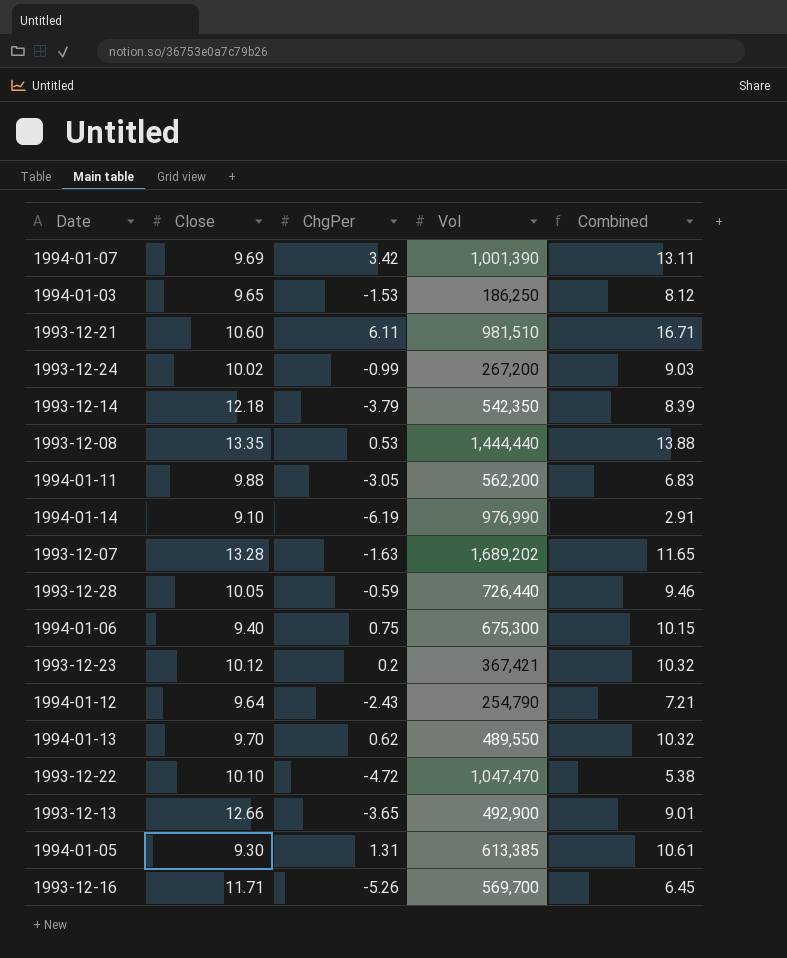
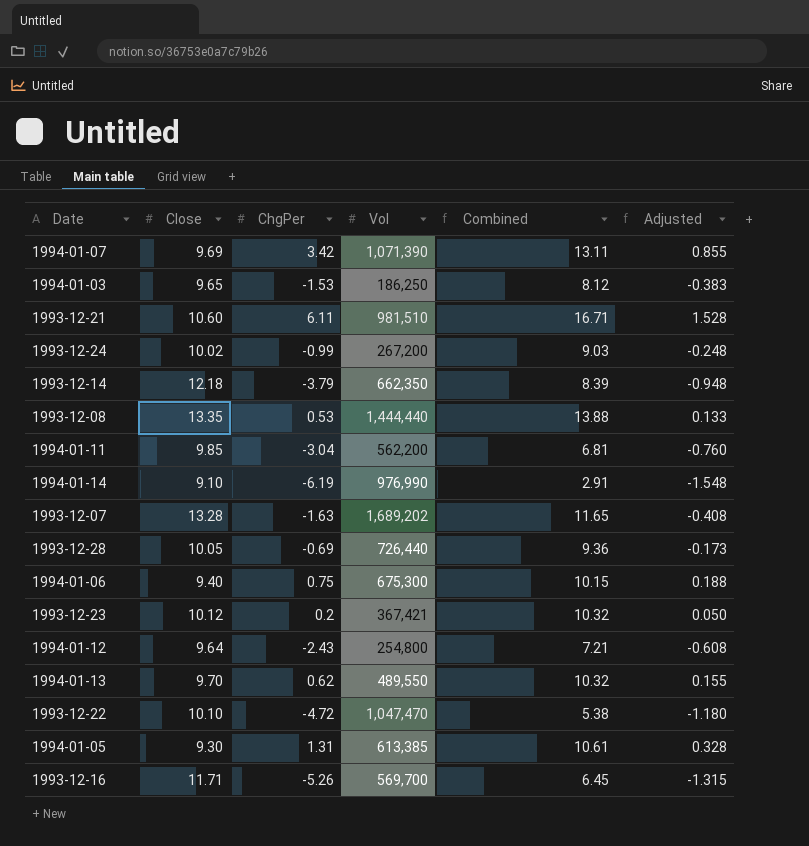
column Adjusted | formula: none -> [ChgPer] * 0.25
row 1993-12-13: 12.66 | -3.65 | 492,900 | 9.01 -> none
1994-01-07 | Vol: 1,001,390 -> 1,071,390
1993-12-14 | Vol: 542,350 -> 662,350
1994-01-11 | Close: 9.88 -> 9.85
1994-01-11 | ChgPer: -3.05 -> -3.04
1994-01-11 | Combined: 6.83 -> 6.81
1993-12-28 | ChgPer: -0.59 -> -0.69
1993-12-28 | Combined: 9.46 -> 9.36
1994-01-12 | Vol: 254,790 -> 254,800

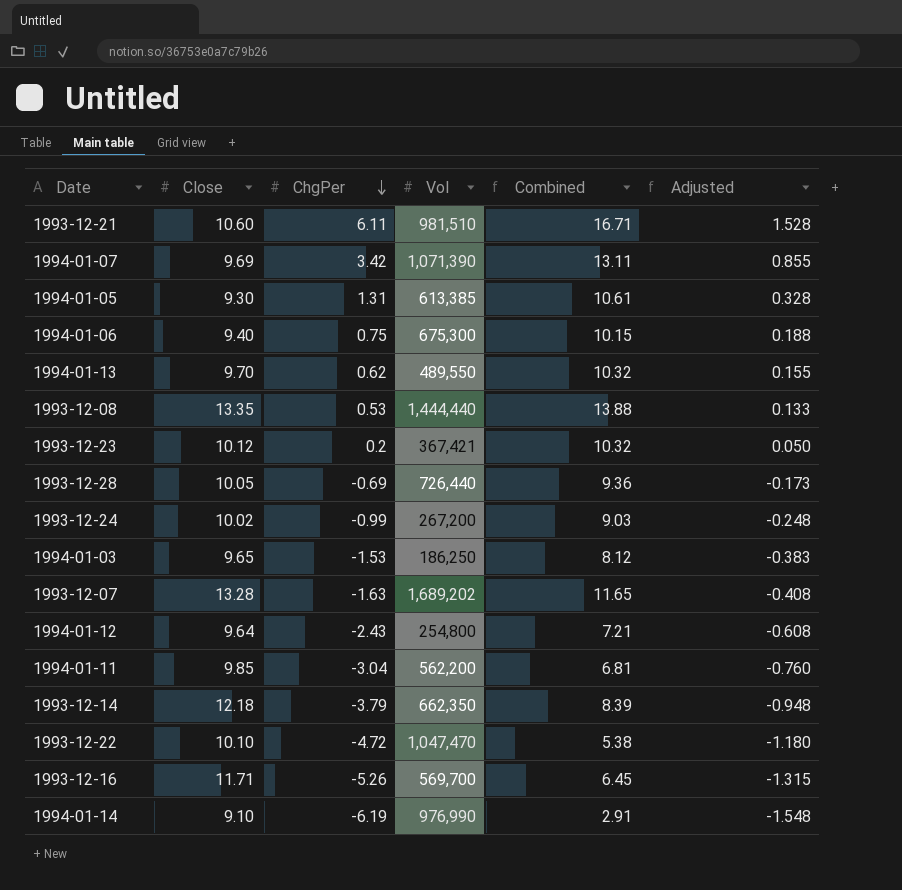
row order: none -> ChgPer descending

